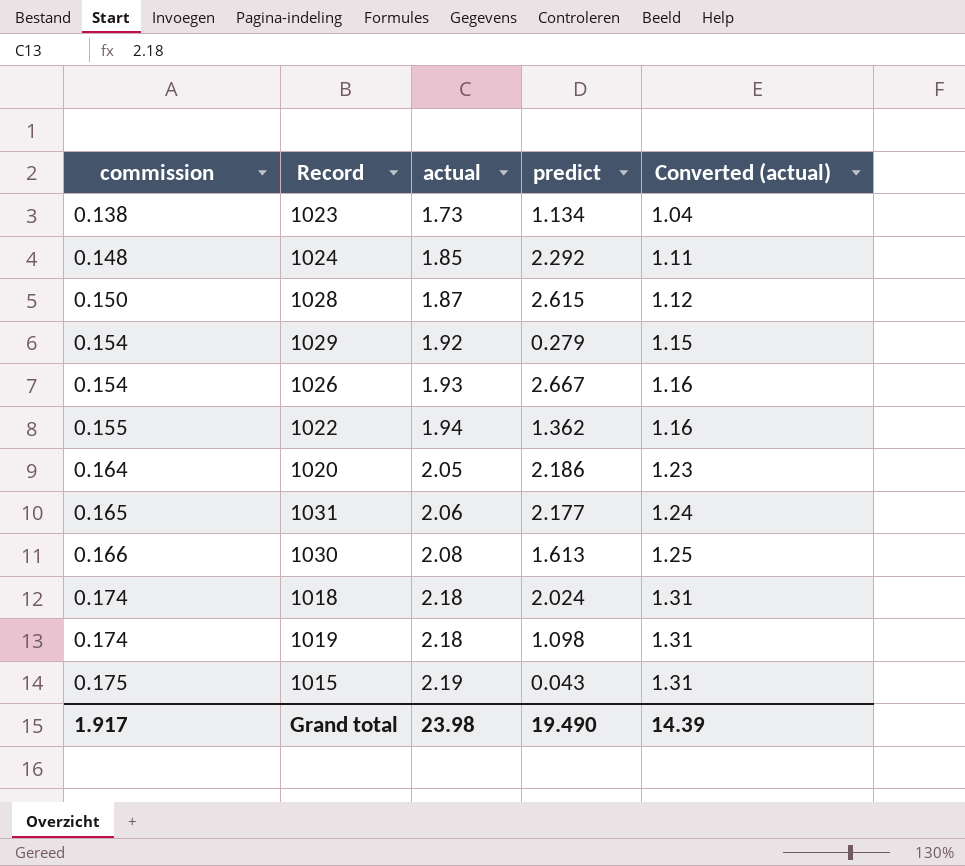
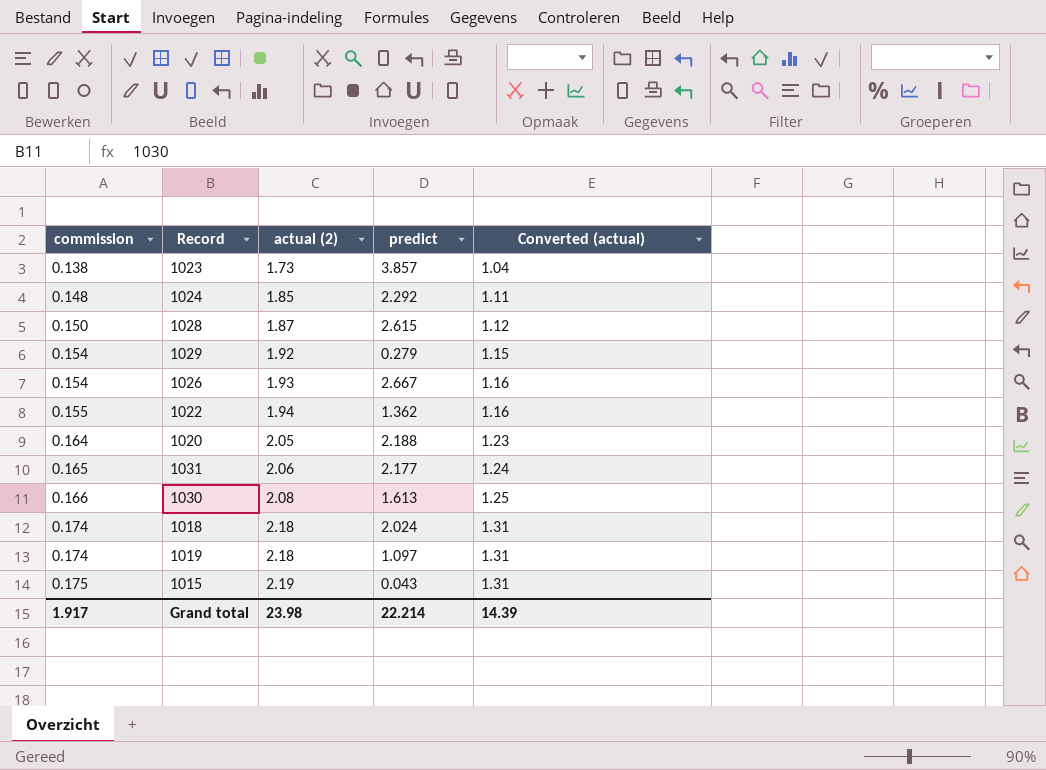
column name: actual -> actual (2)
1023 | predict: 1.134 -> 3.857
1020 | predict: 2.186 -> 2.188
1019 | predict: 1.098 -> 1.097
Grand total | predict: 19.490 -> 22.214

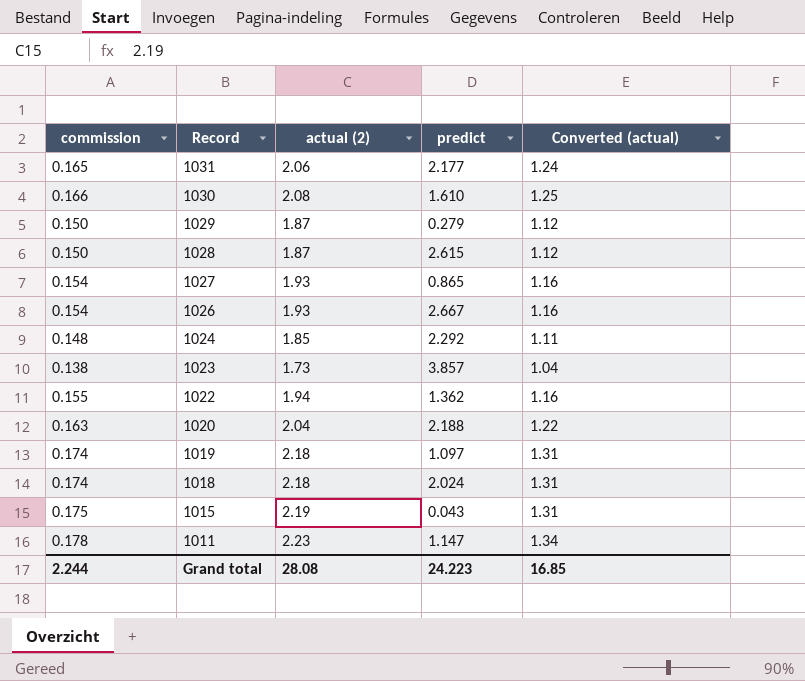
row order: commission ascending -> Record descending
1030 | predict: 1.613 -> 1.610
1029 | commission: 0.154 -> 0.150
1029 | actual (2): 1.92 -> 1.87
1029 | Converted (actual): 1.15 -> 1.12
row 1027: none -> 0.154 | 1.93 | 0.865 | 1.16
1020 | commission: 0.164 -> 0.163
1020 | actual (2): 2.05 -> 2.04
1020 | Converted (actual): 1.23 -> 1.22
row 1011: none -> 0.178 | 2.23 | 1.147 | 1.34
Grand total | commission: 1.917 -> 2.244
Grand total | actual (2): 23.98 -> 28.08
Grand total | predict: 22.214 -> 24.223
Grand total | Converted (actual): 14.39 -> 16.85

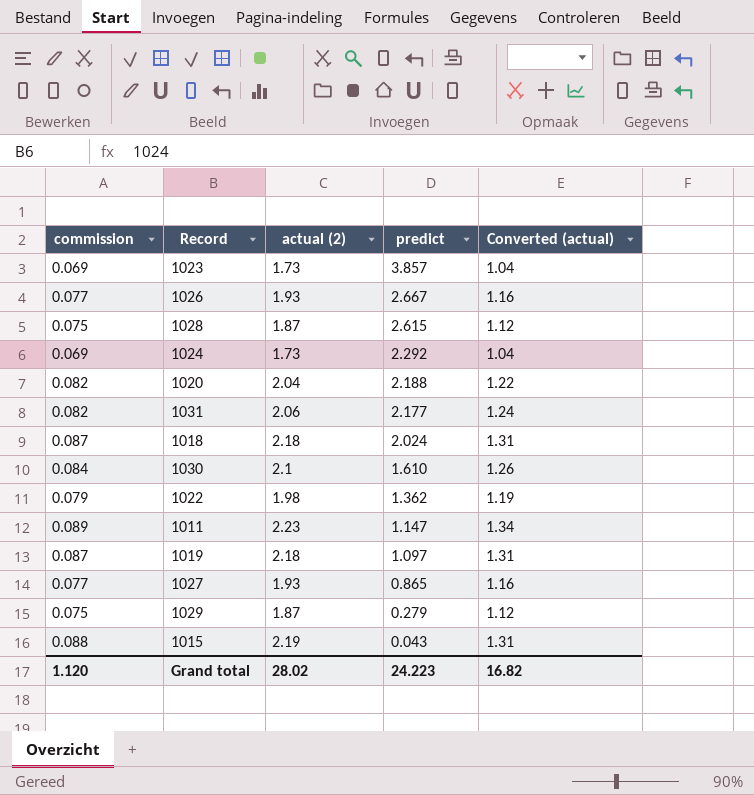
row order: Record descending -> predict descending
column commission | formula: [actual (2)] * 0.08 -> [actual (2)] * 0.04
1024 | actual (2): 1.85 -> 1.73
1024 | Converted (actual): 1.11 -> 1.04
1030 | actual (2): 2.08 -> 2.1
1030 | Converted (actual): 1.25 -> 1.26
1022 | actual (2): 1.94 -> 1.98
1022 | Converted (actual): 1.16 -> 1.19
Grand total | commission: 2.244 -> 1.120
Grand total | actual (2): 28.08 -> 28.02
Grand total | Converted (actual): 16.85 -> 16.82

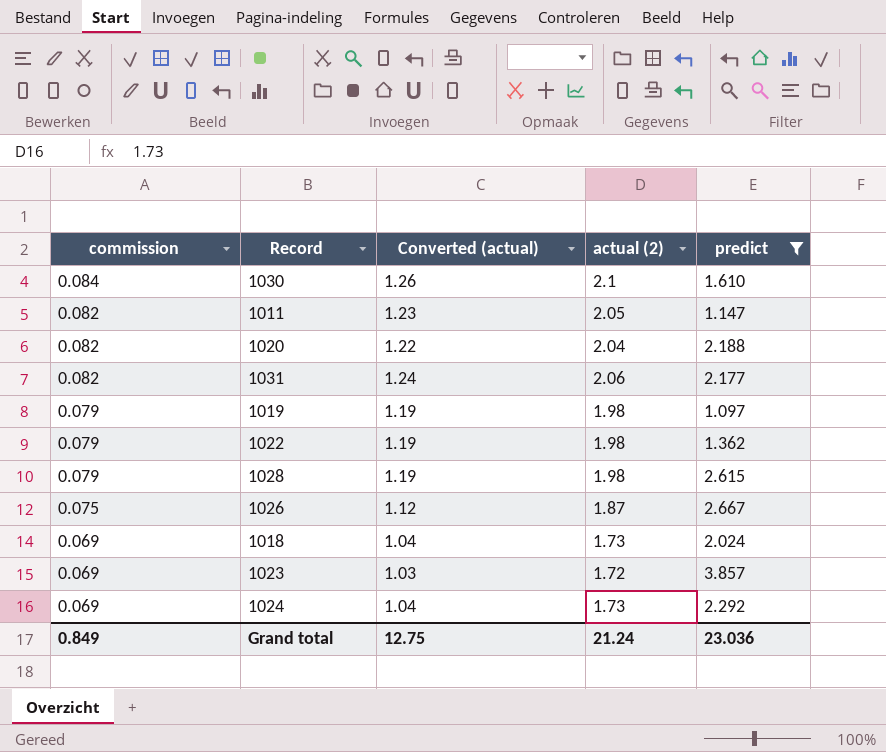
filter: none -> predict >= 1.097
row order: predict descending -> commission descending
column Converted (actual) | position: 5 -> 3
1011 | commission: 0.089 -> 0.082
1011 | Converted (actual): 1.34 -> 1.23
1011 | actual (2): 2.23 -> 2.05
1019 | commission: 0.087 -> 0.079
1019 | Converted (actual): 1.31 -> 1.19
1019 | actual (2): 2.18 -> 1.98
1028 | commission: 0.075 -> 0.079
1028 | Converted (actual): 1.12 -> 1.19
1028 | actual (2): 1.87 -> 1.98
1026 | commission: 0.077 -> 0.075
1026 | Converted (actual): 1.16 -> 1.12
1026 | actual (2): 1.93 -> 1.87
1018 | commission: 0.087 -> 0.069
1018 | Converted (actual): 1.31 -> 1.04
1018 | actual (2): 2.18 -> 1.73
1023 | Converted (actual): 1.04 -> 1.03
1023 | actual (2): 1.73 -> 1.72
Grand total | commission: 1.120 -> 0.849
Grand total | Converted (actual): 16.82 -> 12.75
Grand total | actual (2): 28.02 -> 21.24
Grand total | predict: 24.223 -> 23.036

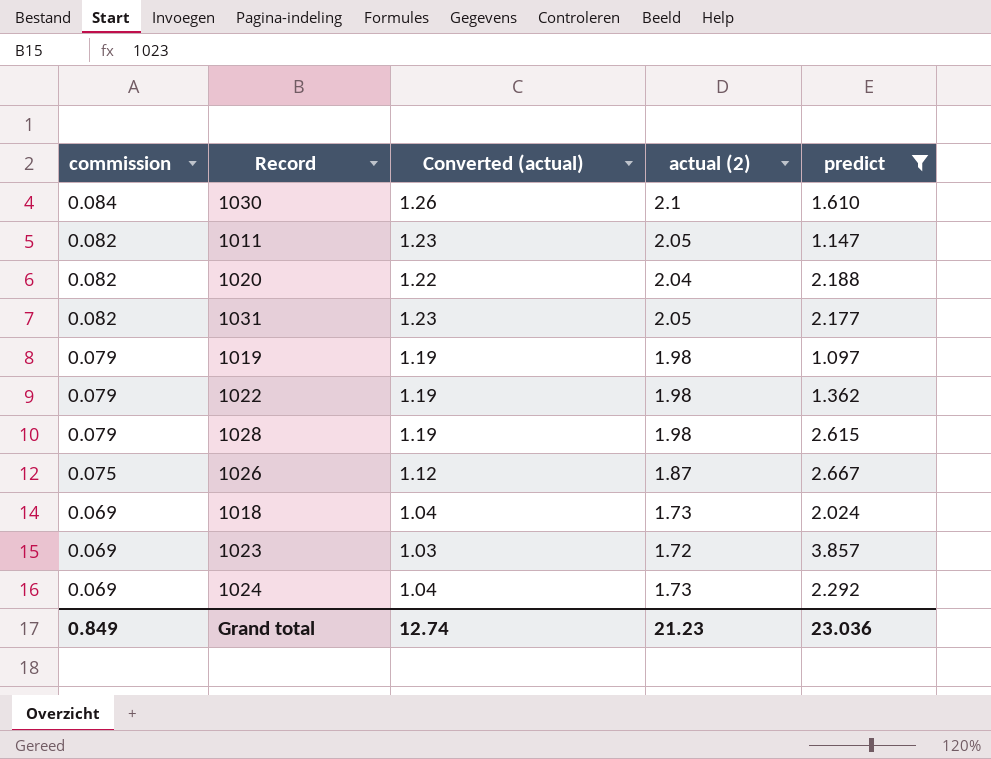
1031 | Converted (actual): 1.24 -> 1.23
1031 | actual (2): 2.06 -> 2.05
Grand total | Converted (actual): 12.75 -> 12.74
Grand total | actual (2): 21.24 -> 21.23

